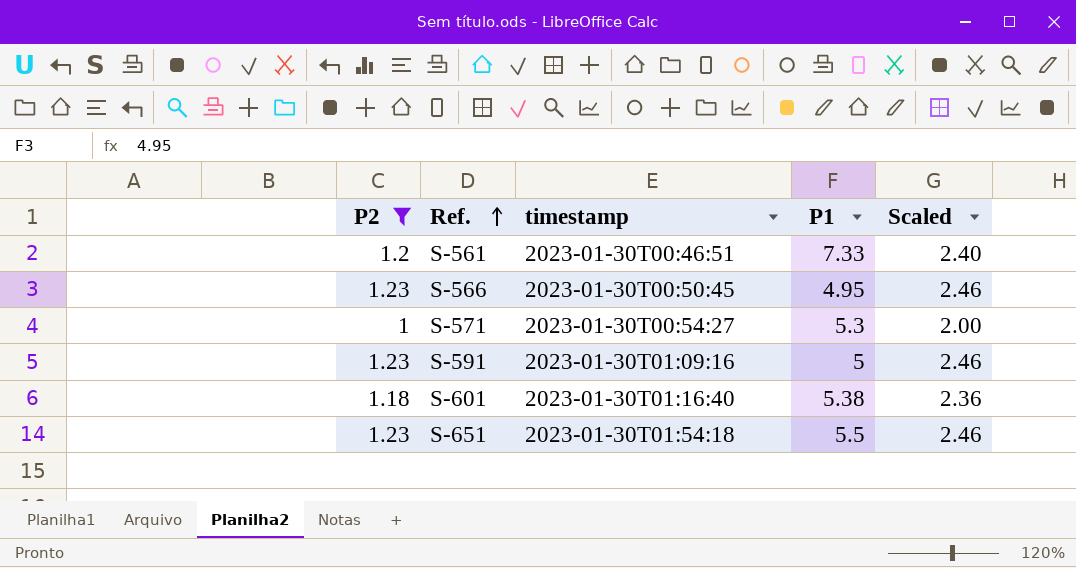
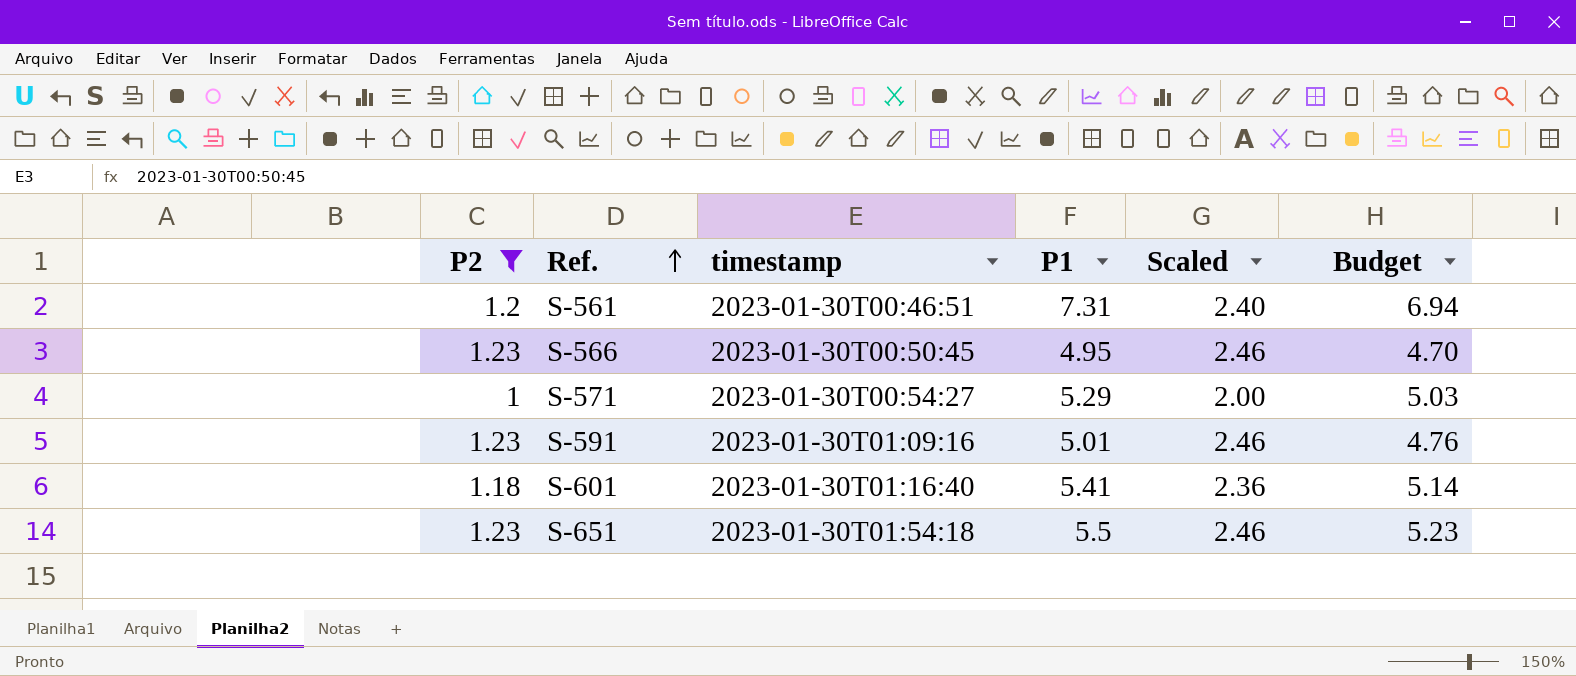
column Budget | formula: none -> [P1] * 0.95
S-561 | P1: 7.33 -> 7.31
S-571 | P1: 5.3 -> 5.29
S-591 | P1: 5 -> 5.01
S-601 | P1: 5.38 -> 5.41

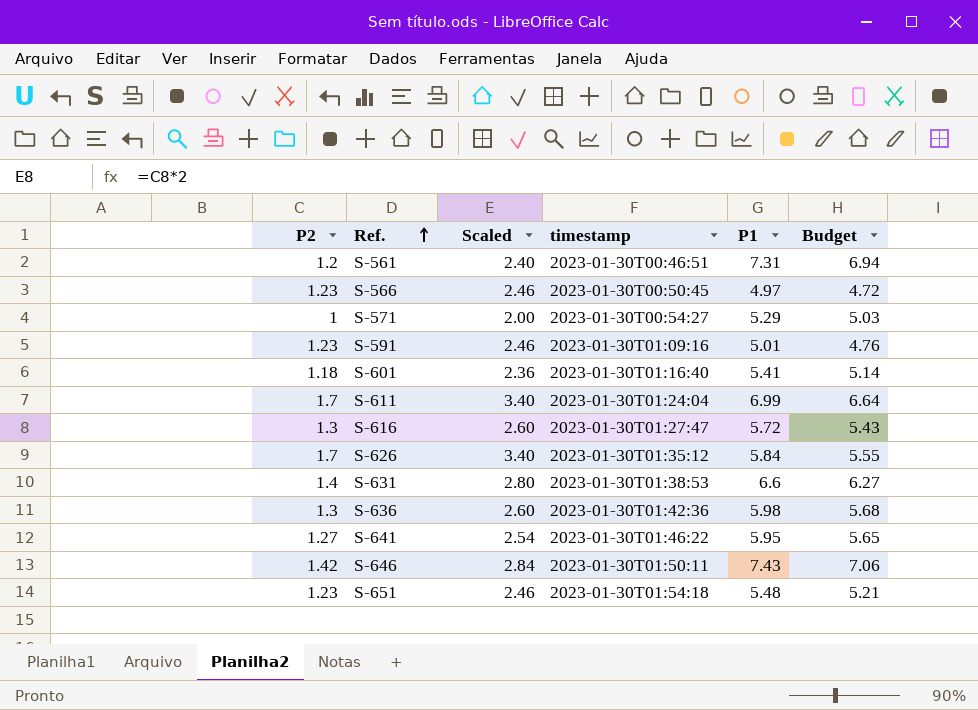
filter: P2 <= 1.23 -> none
column Scaled | position: 5 -> 3
S-566 | P1: 4.95 -> 4.97
S-566 | Budget: 4.70 -> 4.72
S-651 | P1: 5.5 -> 5.48
S-651 | Budget: 5.23 -> 5.21

